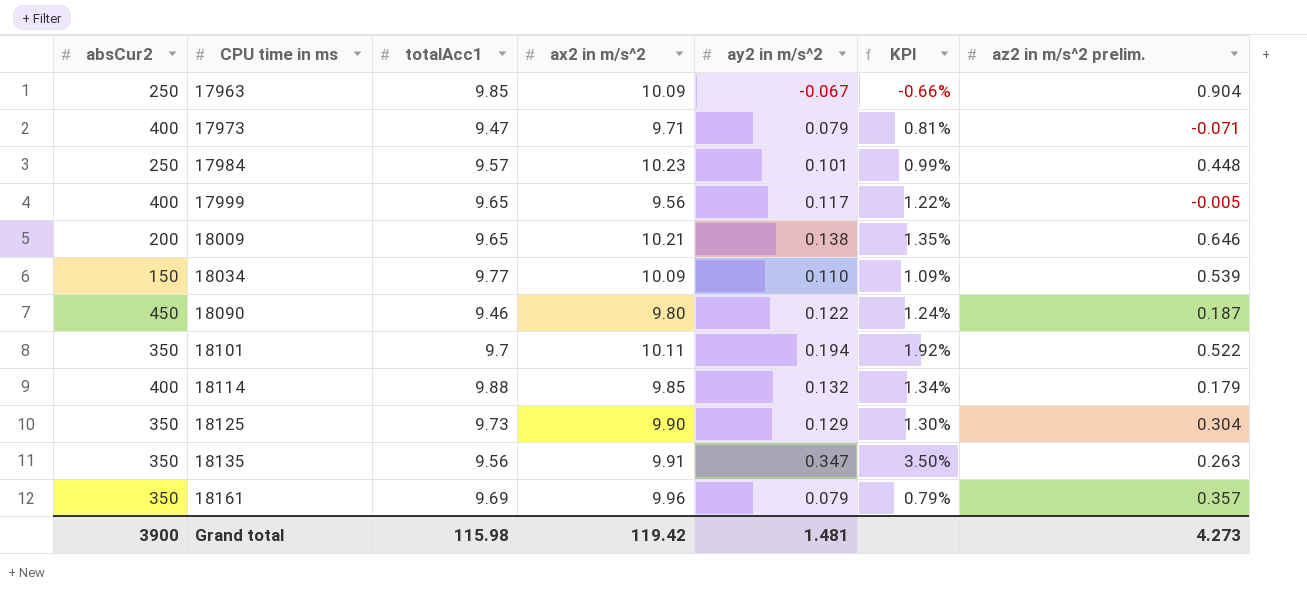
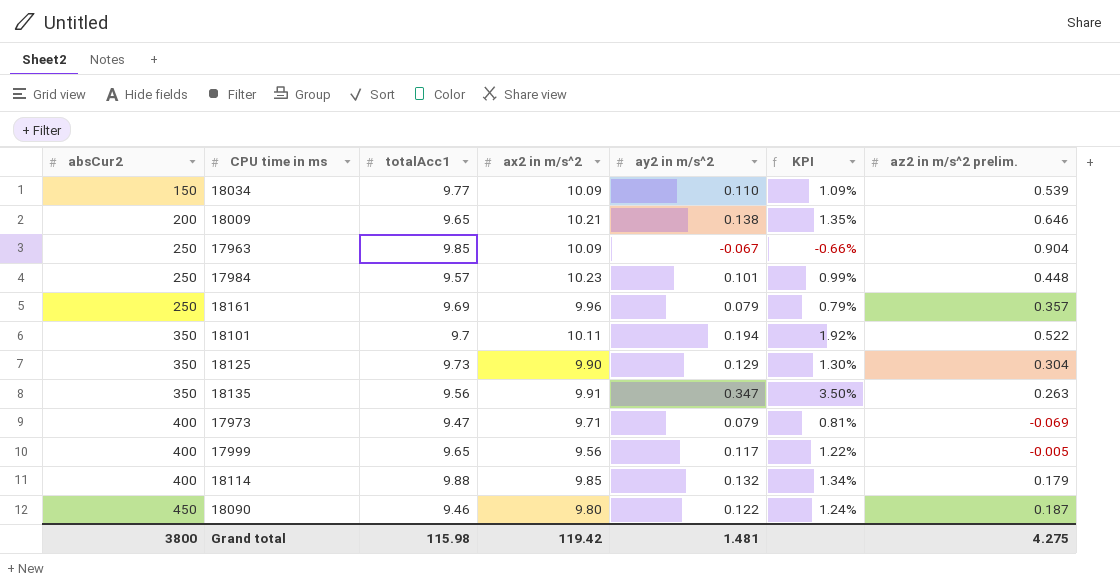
row order: CPU time in ms ascending -> absCur2 ascending
18161 | absCur2: 350 -> 250
17973 | az2 in m/s^2 prelim.: -0.071 -> -0.069
Grand total | absCur2: 3900 -> 3800
Grand total | az2 in m/s^2 prelim.: 4.273 -> 4.275

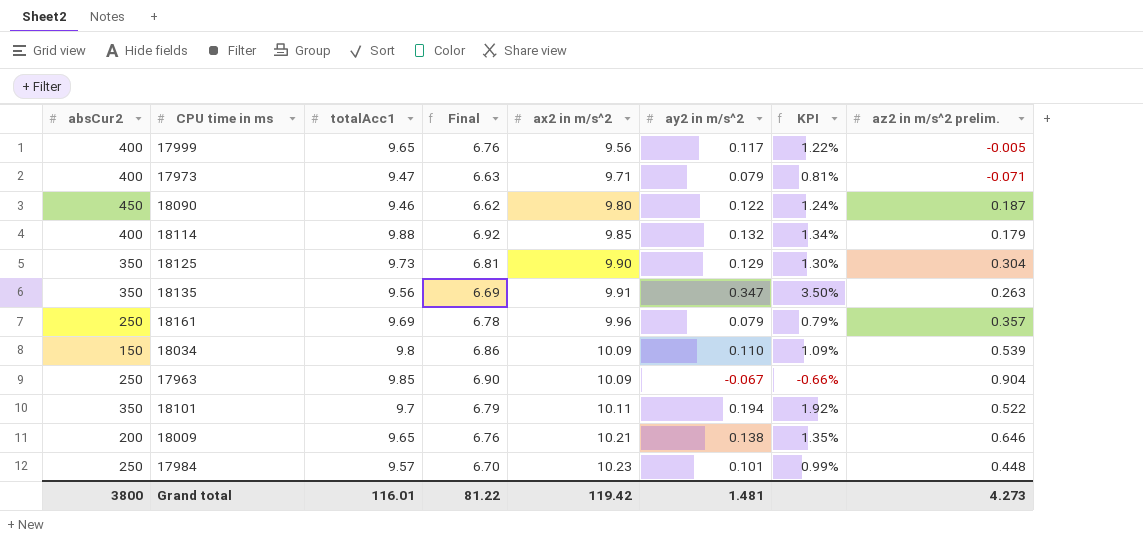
row order: absCur2 ascending -> ax2 in m/s^2 ascending
column Final | formula: none -> [totalAcc1] * 0.7
17973 | az2 in m/s^2 prelim.: -0.069 -> -0.071
18034 | totalAcc1: 9.77 -> 9.8
Grand total | totalAcc1: 115.98 -> 116.01
Grand total | az2 in m/s^2 prelim.: 4.275 -> 4.273

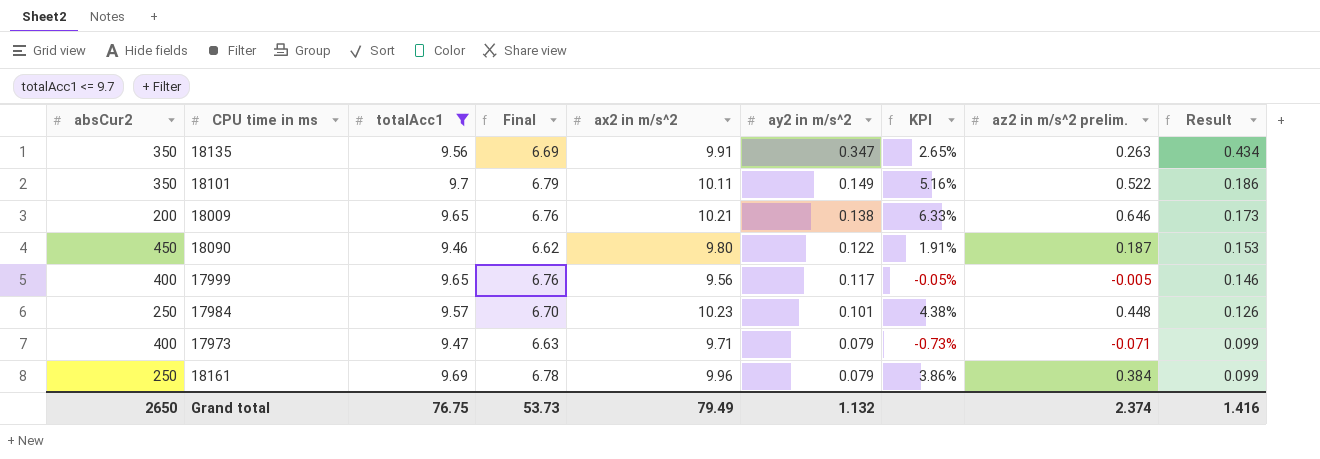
filter: none -> totalAcc1 <= 9.7
row order: ax2 in m/s^2 ascending -> ay2 in m/s^2 descending
column KPI | formula: [ay2 in m/s^2] / [ax2 in m/s^2] -> [az2 in m/s^2 prelim.] / [ax2 in m/s^2]
column Result | formula: none -> [ay2 in m/s^2] * 1.25
18101 | ay2 in m/s^2: 0.194 -> 0.149
18161 | az2 in m/s^2 prelim.: 0.357 -> 0.384
Grand total | absCur2: 3800 -> 2650
Grand total | totalAcc1: 116.01 -> 76.75
Grand total | Final: 81.22 -> 53.73
Grand total | ax2 in m/s^2: 119.42 -> 79.49
Grand total | ay2 in m/s^2: 1.481 -> 1.132
Grand total | az2 in m/s^2 prelim.: 4.273 -> 2.374

